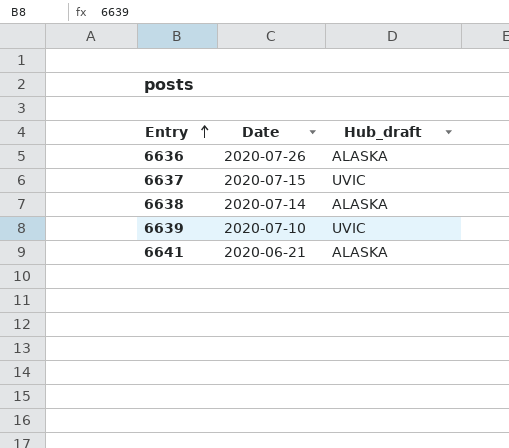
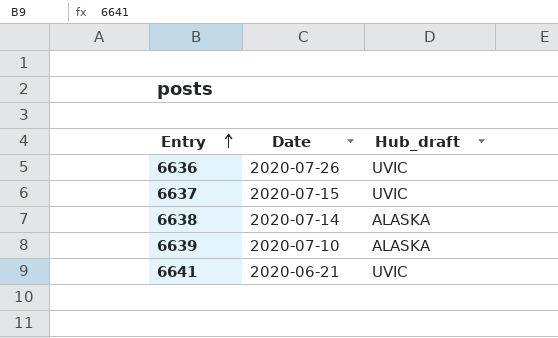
6636 | Hub_draft: ALASKA -> UVIC
6639 | Hub_draft: UVIC -> ALASKA
6641 | Hub_draft: ALASKA -> UVIC

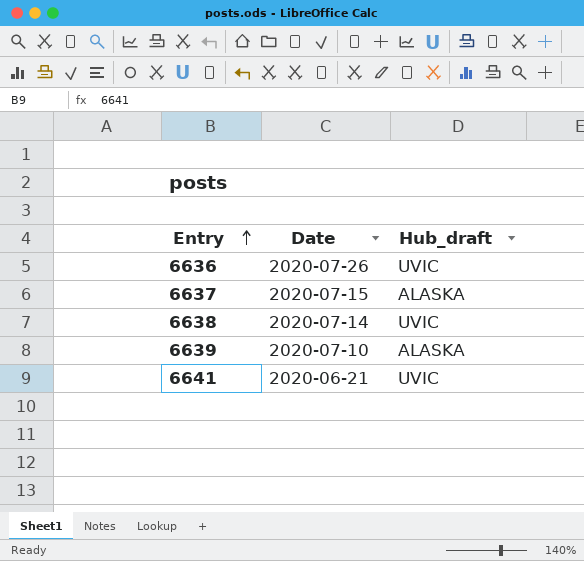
6637 | Hub_draft: UVIC -> ALASKA
6638 | Hub_draft: ALASKA -> UVIC

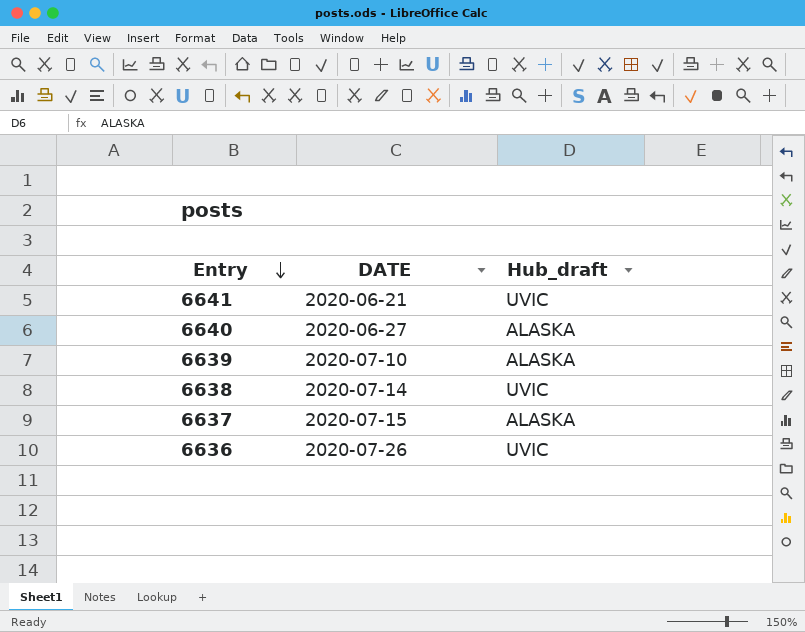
row order: Entry ascending -> Entry descending
column name: Date -> DATE
row 6640: none -> 2020-06-27 | ALASKA

